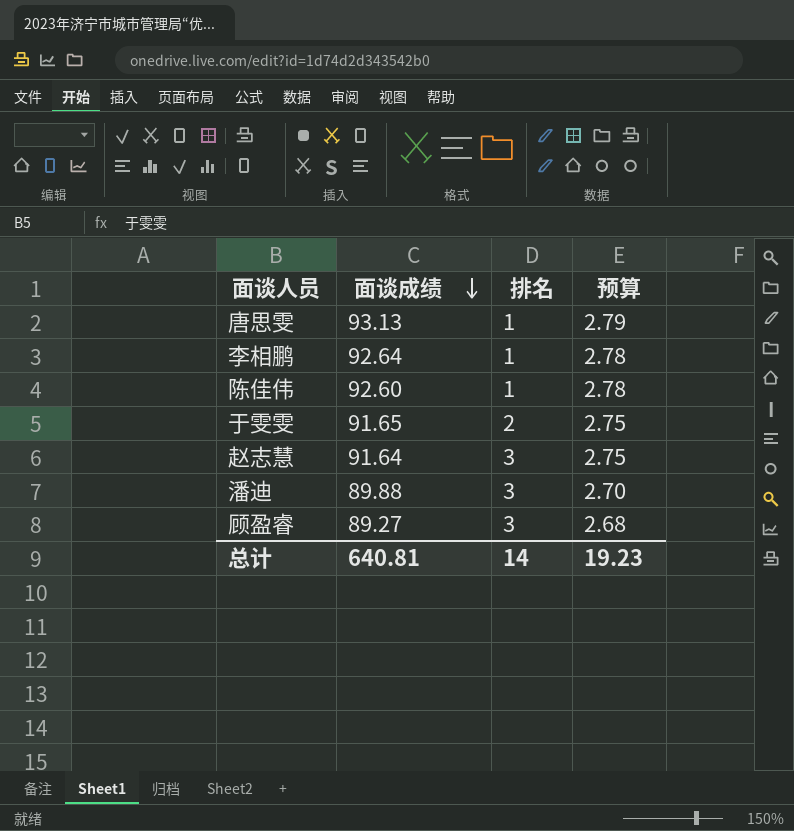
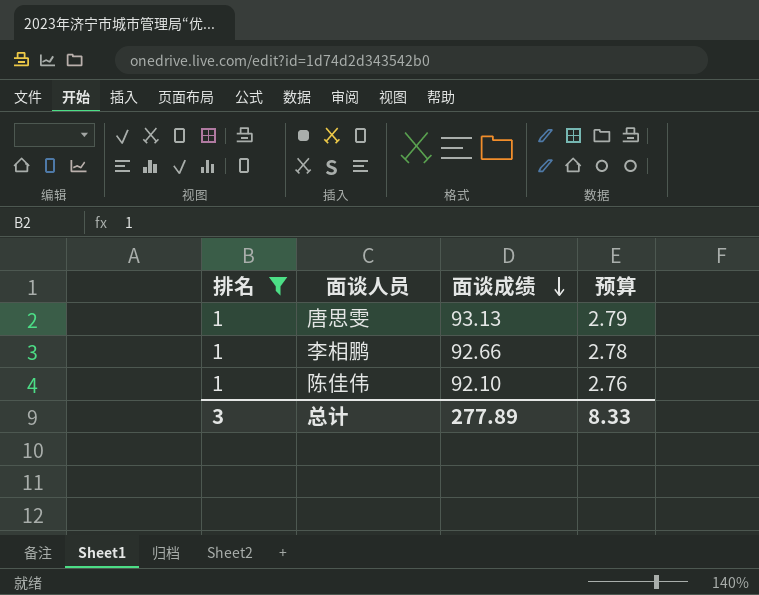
filter: none -> 排名 = 1
column 排名 | position: 3 -> 1
李相鹏 | 面谈成绩: 92.64 -> 92.66
陈佳伟 | 面谈成绩: 92.60 -> 92.10
陈佳伟 | 预算: 2.78 -> 2.76
总计 | 排名: 14 -> 3
总计 | 面谈成绩: 640.81 -> 277.89
总计 | 预算: 19.23 -> 8.33

